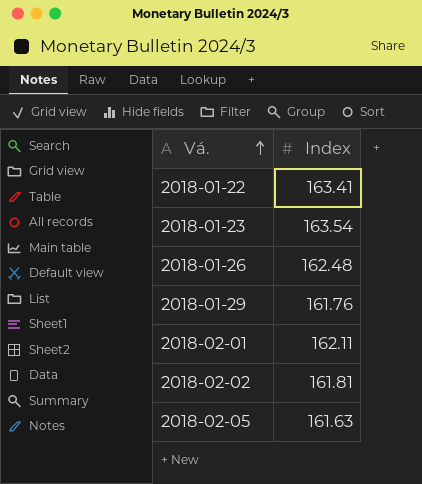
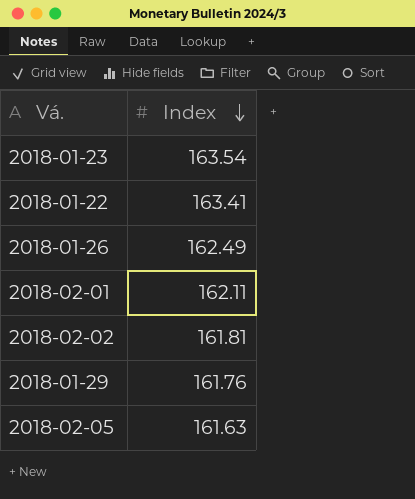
row order: Vá. ascending -> Index descending
2018-01-26 | Index: 162.48 -> 162.49

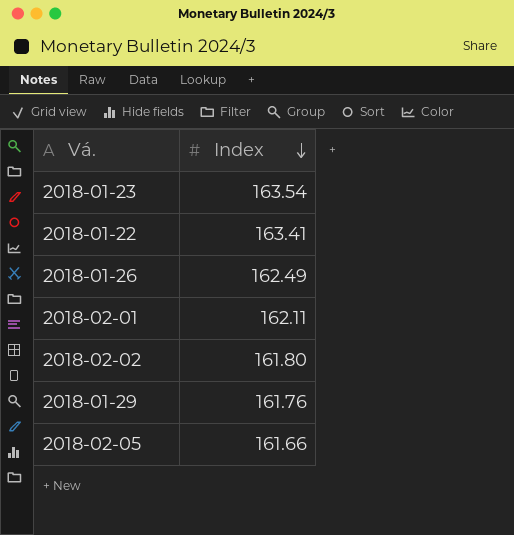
2018-02-02 | Index: 161.81 -> 161.80
2018-02-05 | Index: 161.63 -> 161.66

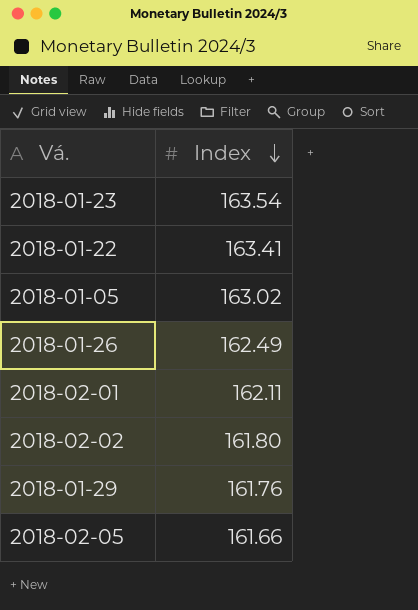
row 2018-01-05: none -> 163.02

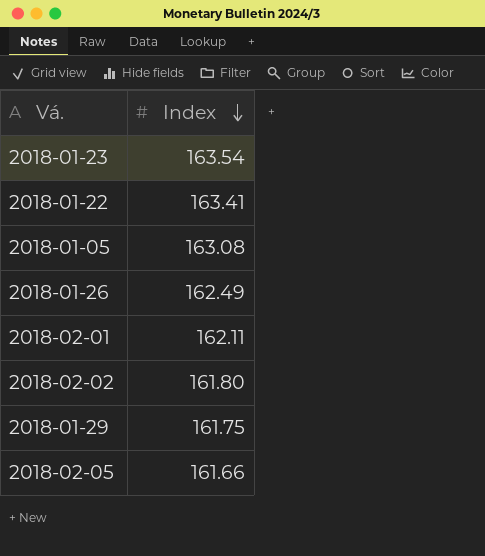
2018-01-05 | Index: 163.02 -> 163.08
2018-01-29 | Index: 161.76 -> 161.75

